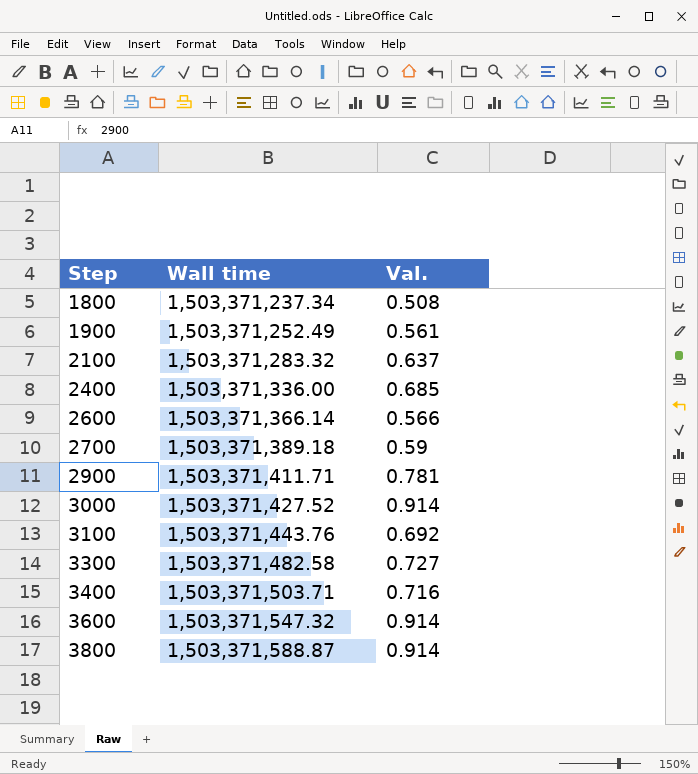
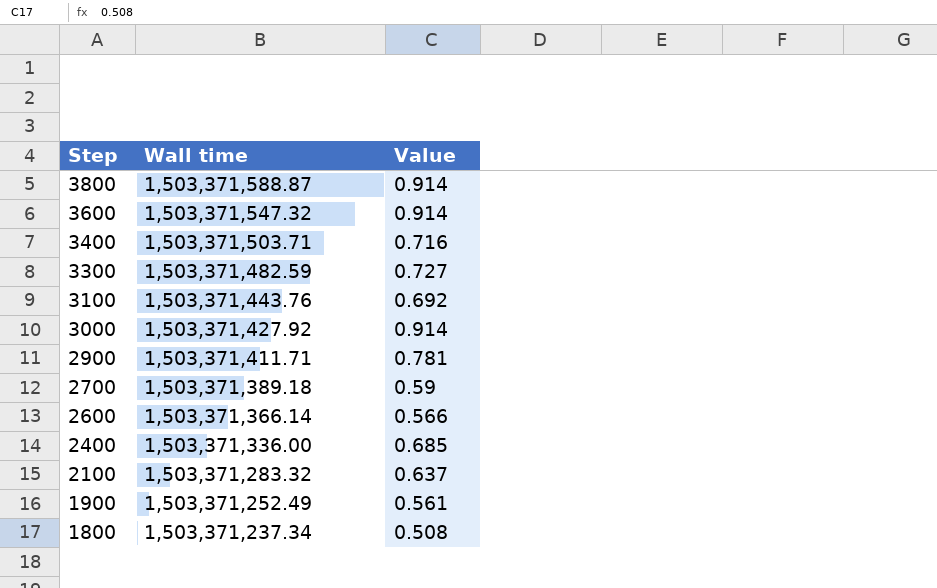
row order: Step ascending -> Step descending
column name: Val. -> Value
3300 | Wall time: 1,503,371,482.58 -> 1,503,371,482.59
3000 | Wall time: 1,503,371,427.52 -> 1,503,371,427.92

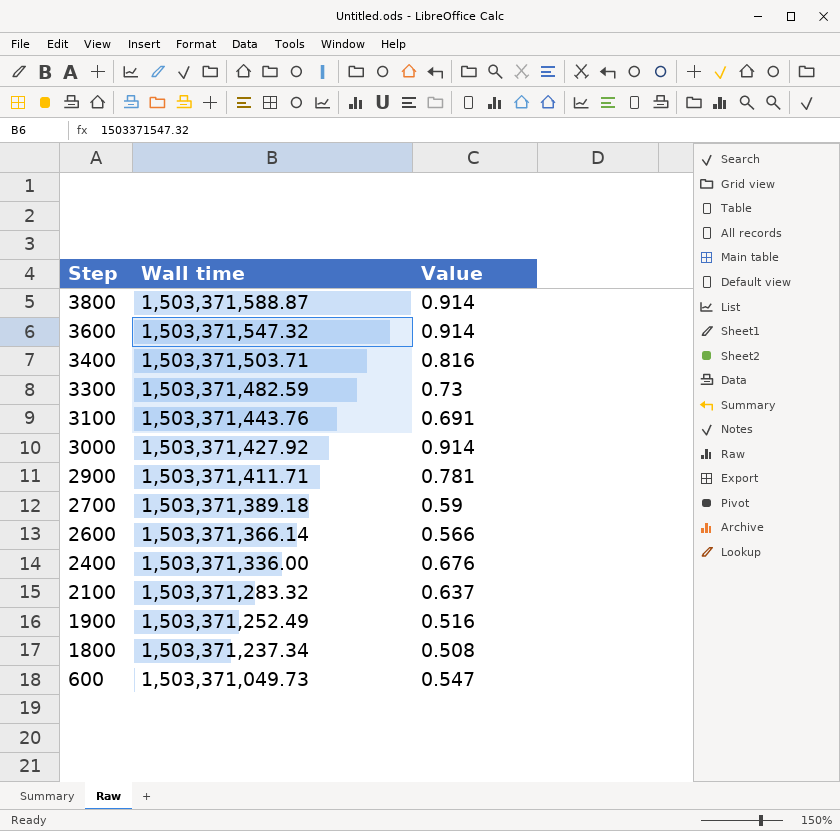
3400 | Value: 0.716 -> 0.816
3300 | Value: 0.727 -> 0.73
3100 | Value: 0.692 -> 0.691
2400 | Value: 0.685 -> 0.676
1900 | Value: 0.561 -> 0.516
row 600: none -> 1,503,371,049.73 | 0.547

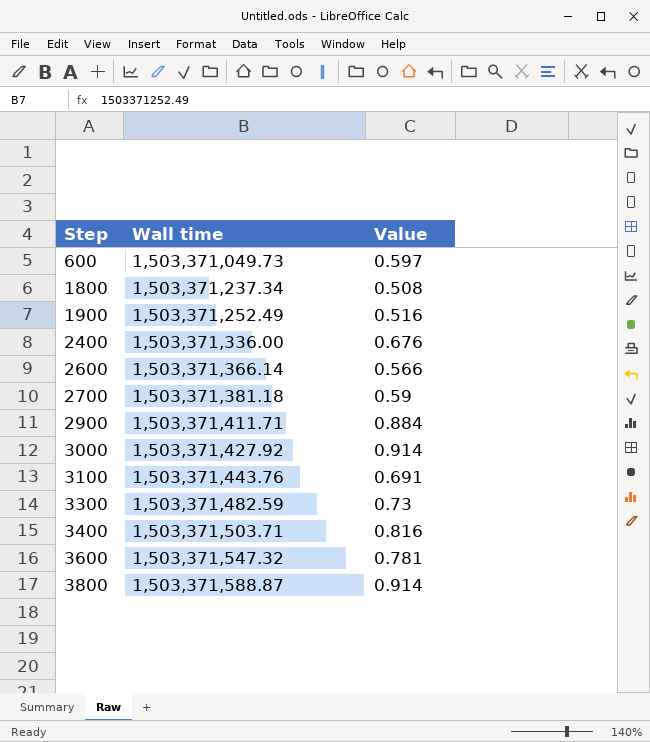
row order: Step descending -> Step ascending
row 2100: 1,503,371,283.32 | 0.637 -> none
600 | Value: 0.547 -> 0.597
2700 | Wall time: 1,503,371,389.18 -> 1,503,371,381.18
2900 | Value: 0.781 -> 0.884
3600 | Value: 0.914 -> 0.781

